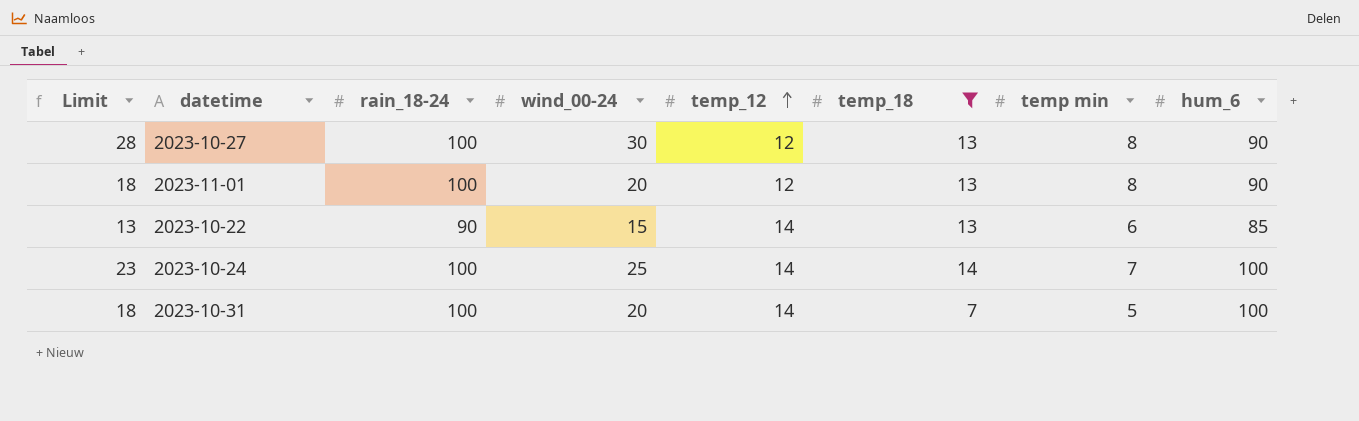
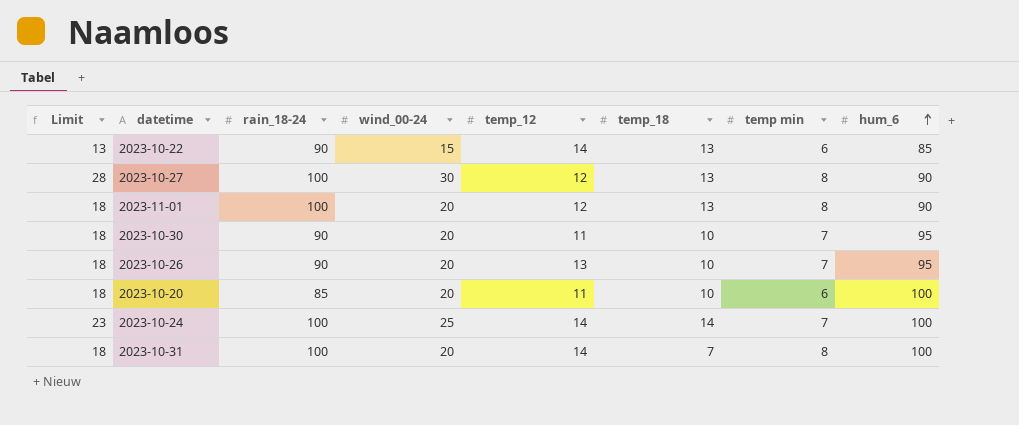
filter: temp_18 != 10 -> none
row order: temp_12 ascending -> hum_6 ascending
2023-10-31 | temp min: 5 -> 8

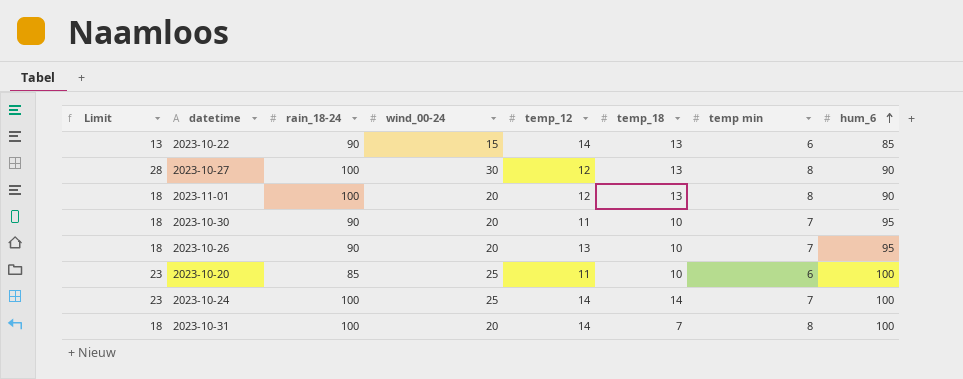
2023-10-20 | Limit: 18 -> 23
2023-10-20 | wind_00-24: 20 -> 25

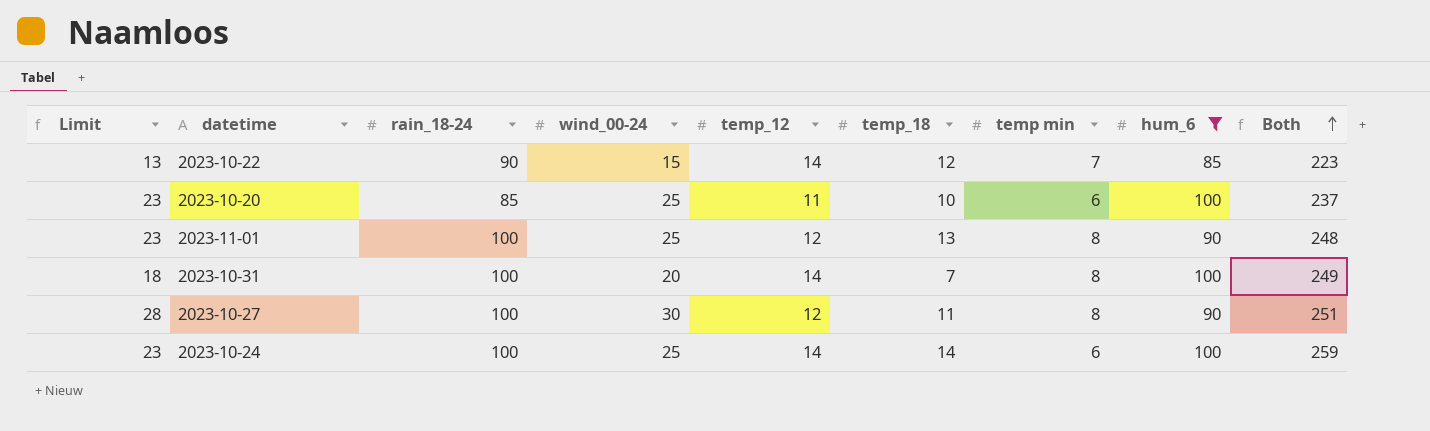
filter: none -> hum_6 != 95
row order: hum_6 ascending -> Both ascending
column Both | formula: none -> [rain_18-24] + [wind_00-24] + [temp_12] + [temp_18] + [temp min] + [hum_6]
2023-10-22 | temp_18: 13 -> 12
2023-10-22 | temp min: 6 -> 7
2023-11-01 | Limit: 18 -> 23
2023-11-01 | wind_00-24: 20 -> 25
2023-10-27 | temp_18: 13 -> 11
2023-10-24 | temp min: 7 -> 6

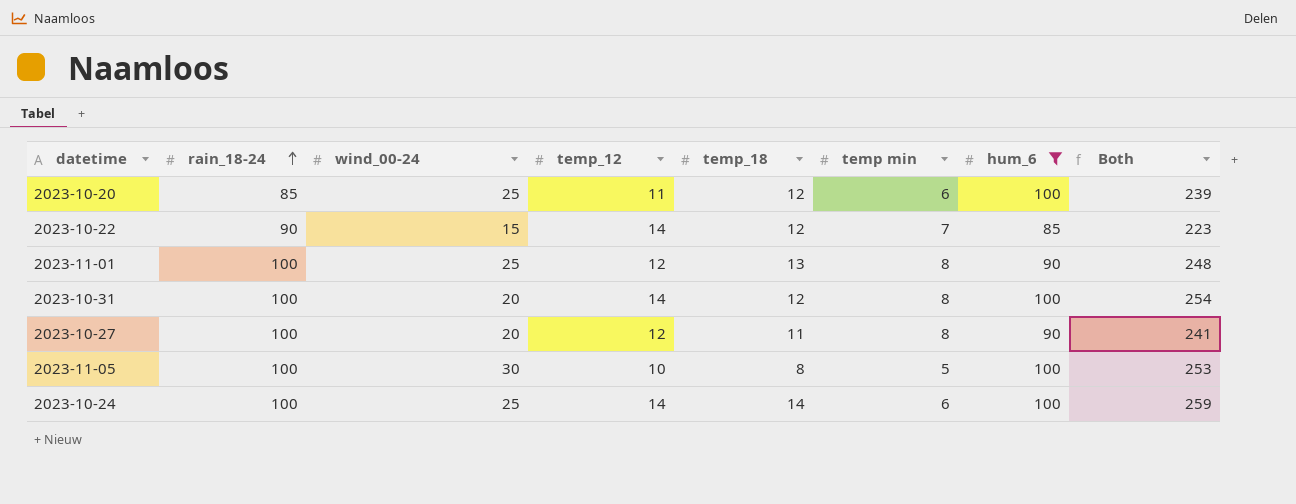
row order: Both ascending -> rain_18-24 ascending
column Limit | formula: [wind_00-24] - 2 -> none
2023-10-20 | temp_18: 10 -> 12
2023-10-20 | Both: 237 -> 239
2023-10-31 | temp_18: 7 -> 12
2023-10-31 | Both: 249 -> 254
2023-10-27 | wind_00-24: 30 -> 20
2023-10-27 | Both: 251 -> 241
row 2023-11-05: none -> 100 | 30 | 10 | 8 | 5 | 100 | 253

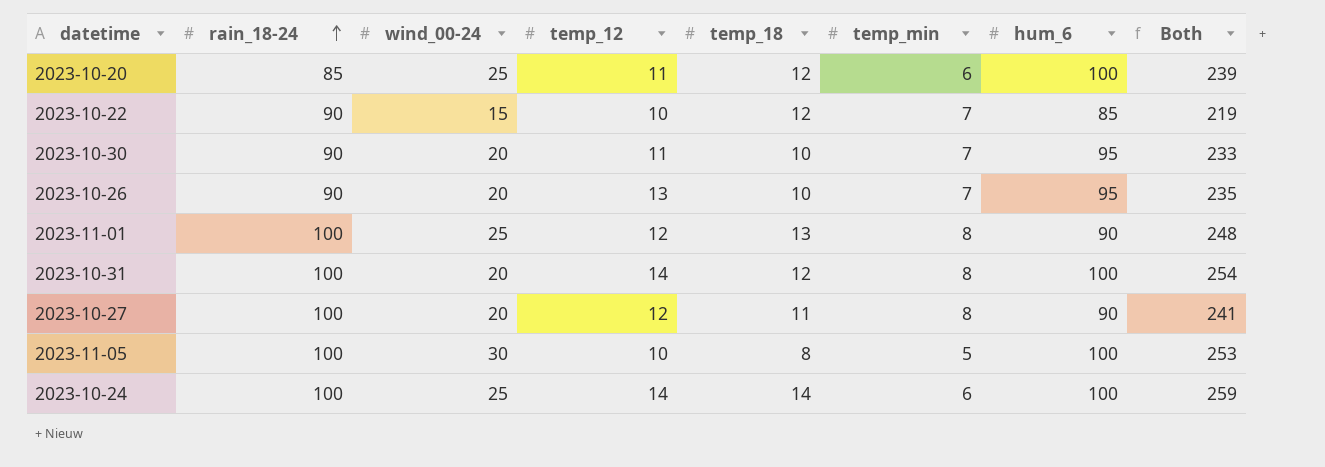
filter: hum_6 != 95 -> none
column name: temp min -> temp_min
2023-10-22 | temp_12: 14 -> 10
2023-10-22 | Both: 223 -> 219

